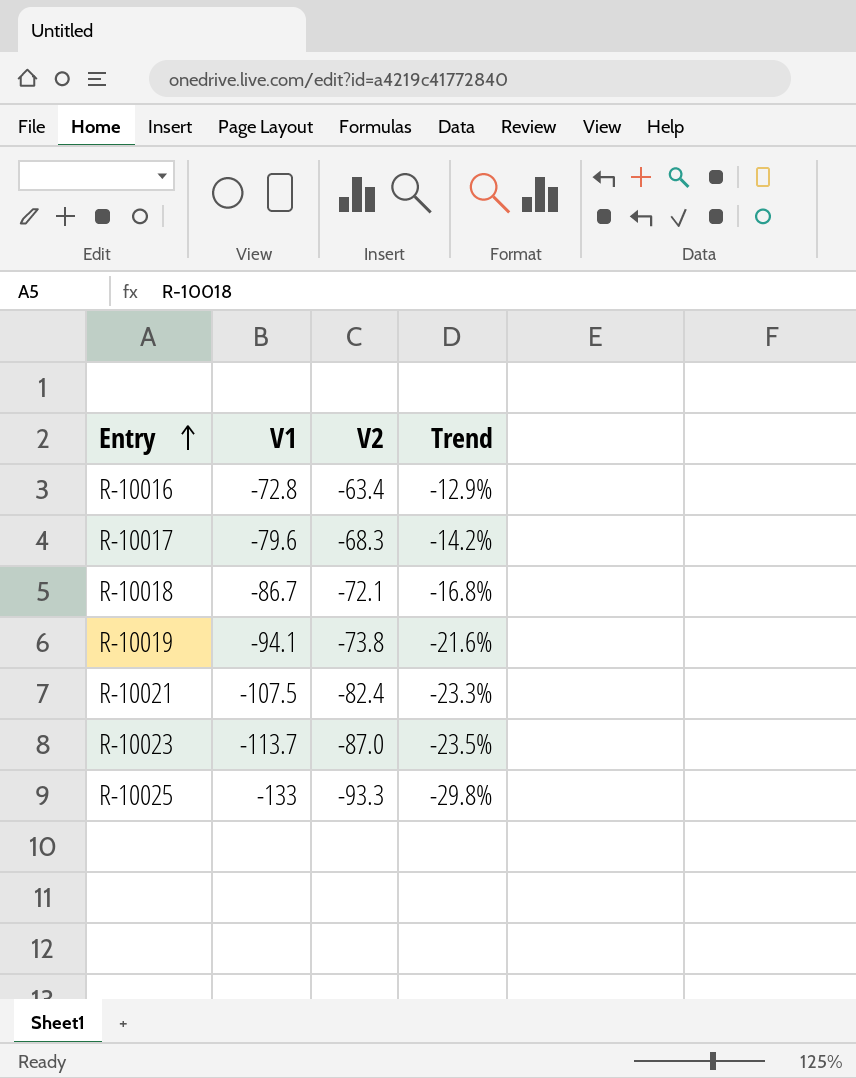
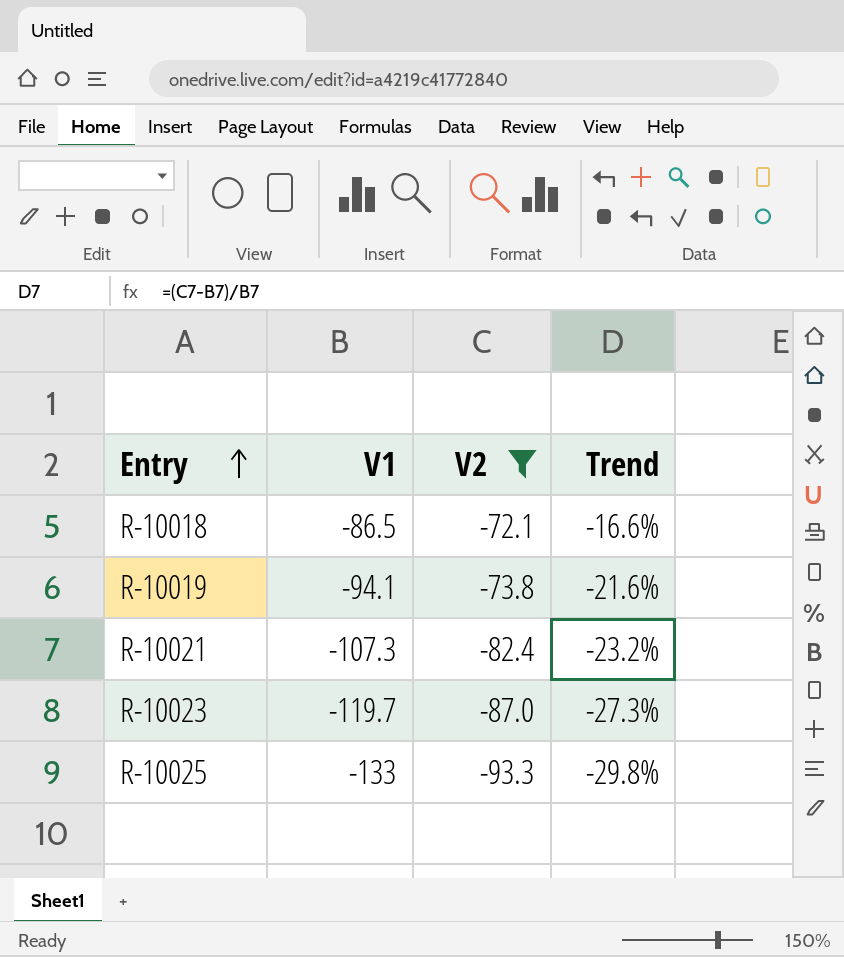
filter: none -> V2 <= -72.1
R-10018 | V1: -86.7 -> -86.5
R-10018 | Trend: -16.8% -> -16.6%
R-10021 | V1: -107.5 -> -107.3
R-10021 | Trend: -23.3% -> -23.2%
R-10023 | V1: -113.7 -> -119.7
R-10023 | Trend: -23.5% -> -27.3%

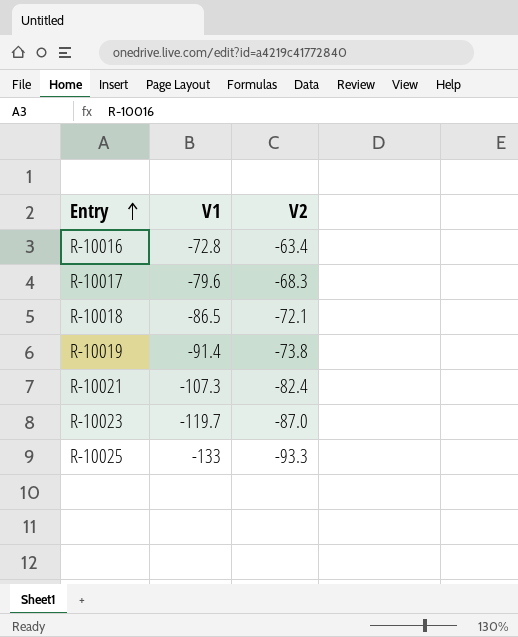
filter: V2 <= -72.1 -> none
column Trend | formula: ([V2] - [V1]) / [V1] -> none
R-10019 | V1: -94.1 -> -91.4

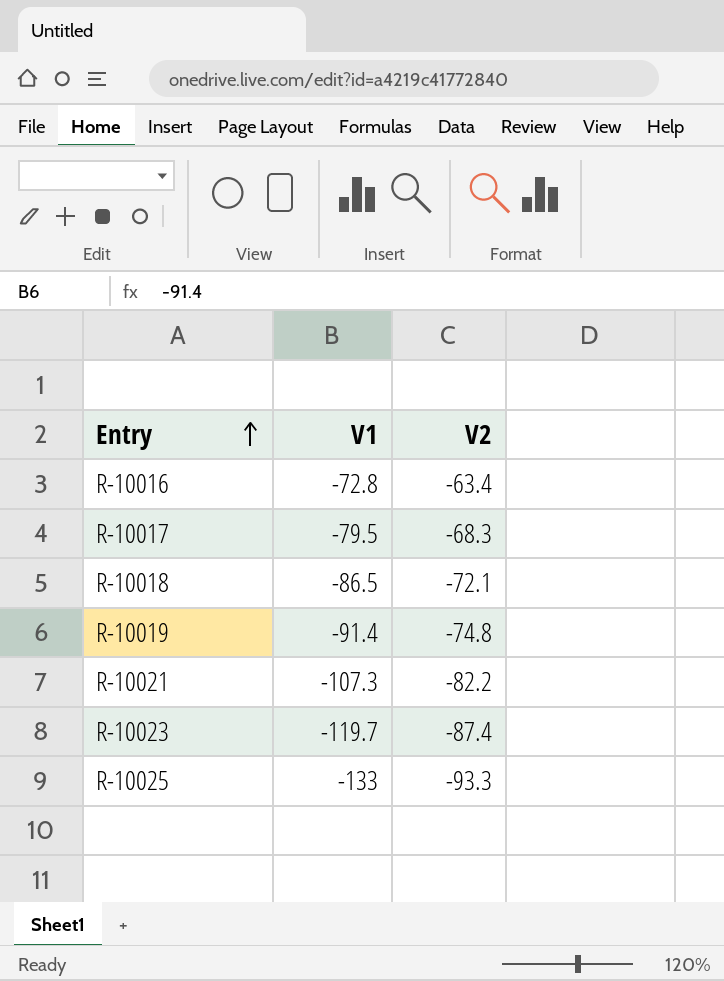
R-10017 | V1: -79.6 -> -79.5
R-10019 | V2: -73.8 -> -74.8
R-10021 | V2: -82.4 -> -82.2
R-10023 | V2: -87.0 -> -87.4

